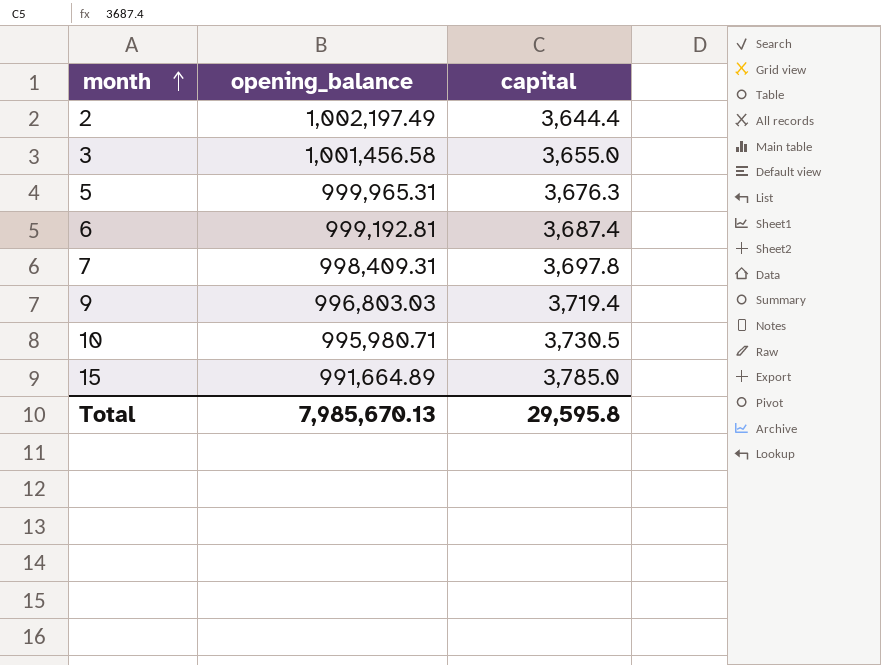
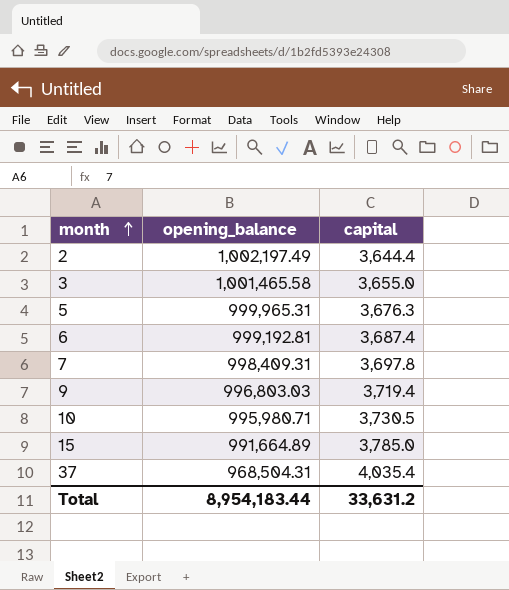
3 | opening_balance: 1,001,456.58 -> 1,001,465.58
row 37: none -> 968,504.31 | 4,035.4
Total | opening_balance: 7,985,670.13 -> 8,954,183.44
Total | capital: 29,595.8 -> 33,631.2

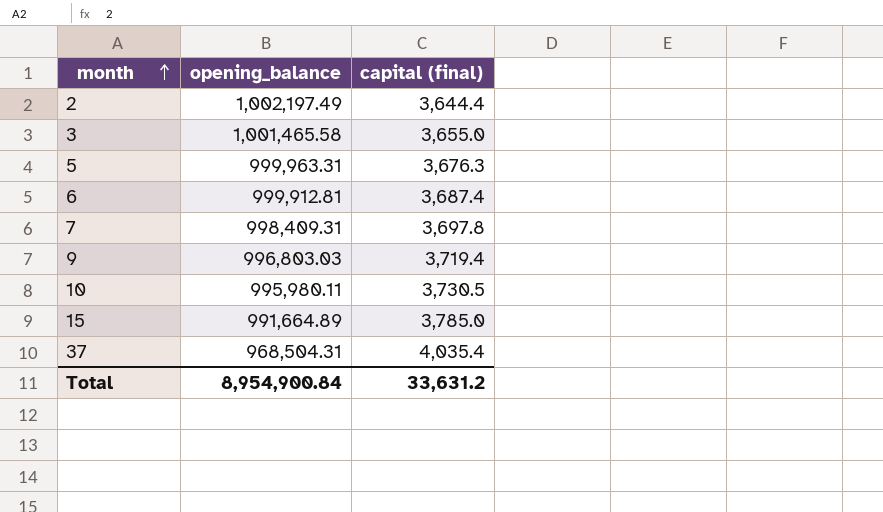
column name: capital -> capital (final)
5 | opening_balance: 999,965.31 -> 999,963.31
6 | opening_balance: 999,192.81 -> 999,912.81
10 | opening_balance: 995,980.71 -> 995,980.11
Total | opening_balance: 8,954,183.44 -> 8,954,900.84

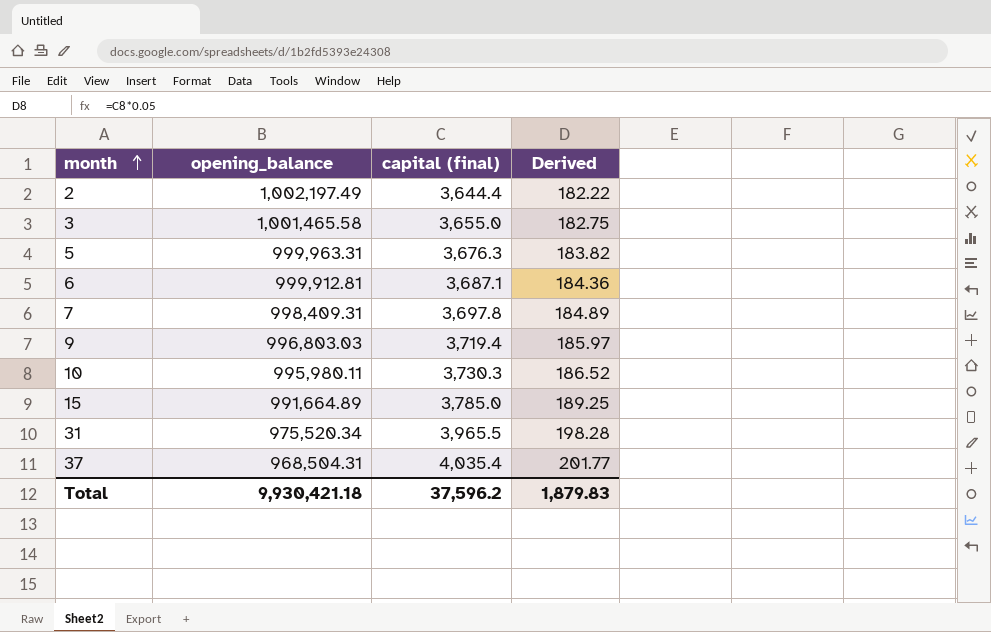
column Derived | formula: none -> [capital (final)] * 0.05
6 | capital (final): 3,687.4 -> 3,687.1
10 | capital (final): 3,730.5 -> 3,730.3
row 31: none -> 975,520.34 | 3,965.5 | 198.28
Total | opening_balance: 8,954,900.84 -> 9,930,421.18
Total | capital (final): 33,631.2 -> 37,596.2

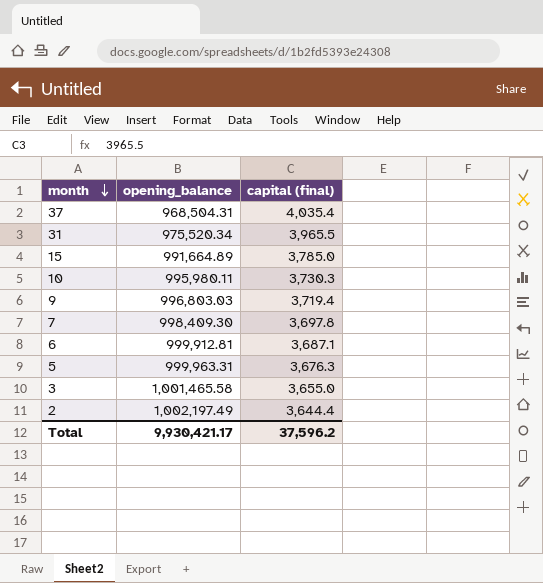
row order: month ascending -> month descending
column Derived | formula: [capital (final)] * 0.05 -> none
7 | opening_balance: 998,409.31 -> 998,409.30
Total | opening_balance: 9,930,421.18 -> 9,930,421.17

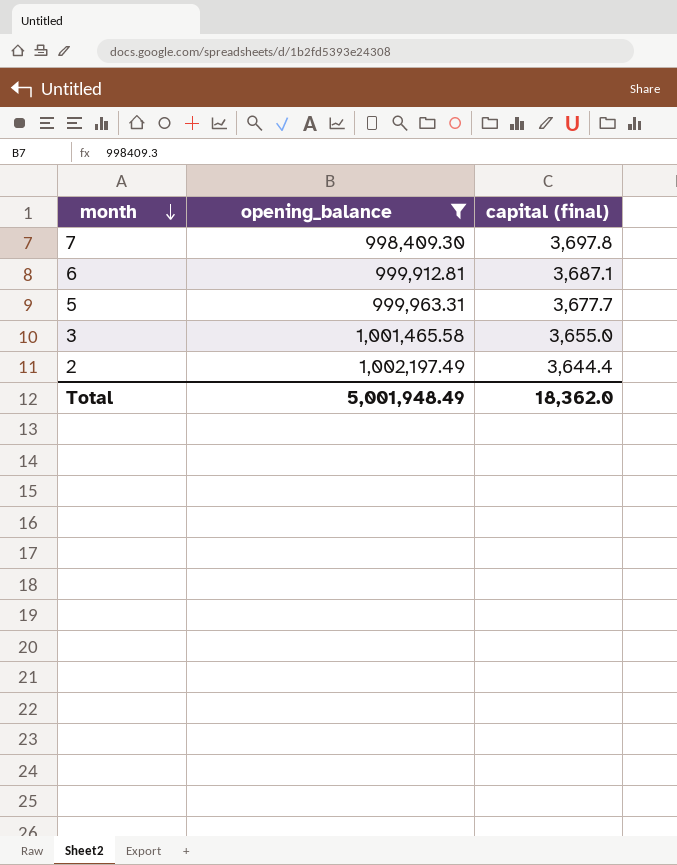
filter: none -> opening_balance >= 998,409.30
5 | capital (final): 3,676.3 -> 3,677.7
Total | opening_balance: 9,930,421.17 -> 5,001,948.49
Total | capital (final): 37,596.2 -> 18,362.0

